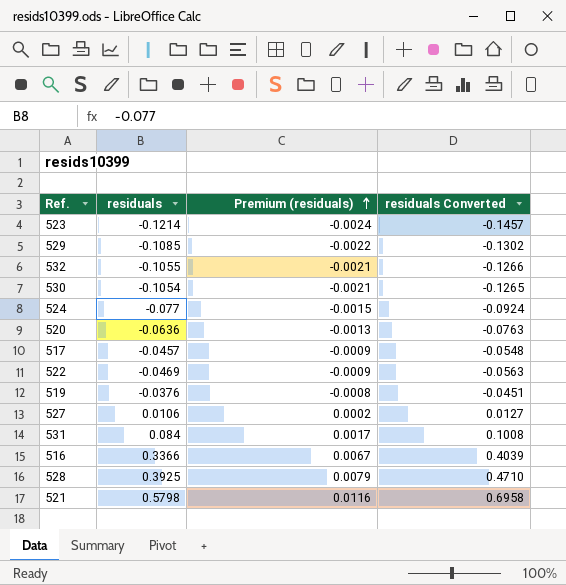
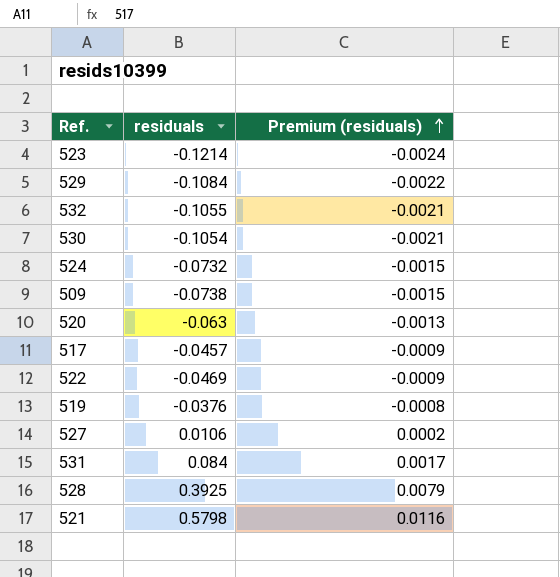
column residuals Converted | formula: [residuals] * 1.2 -> none
row 516: 0.3366 | 0.0067 | 0.4039 -> none
529 | residuals: -0.1085 -> -0.1084
524 | residuals: -0.077 -> -0.0732
row 509: none -> -0.0738 | -0.0015
520 | residuals: -0.0636 -> -0.063

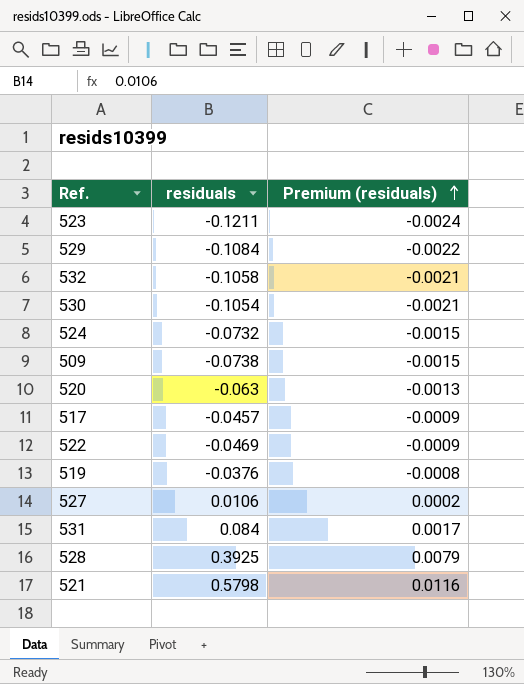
523 | residuals: -0.1214 -> -0.1211
532 | residuals: -0.1055 -> -0.1058

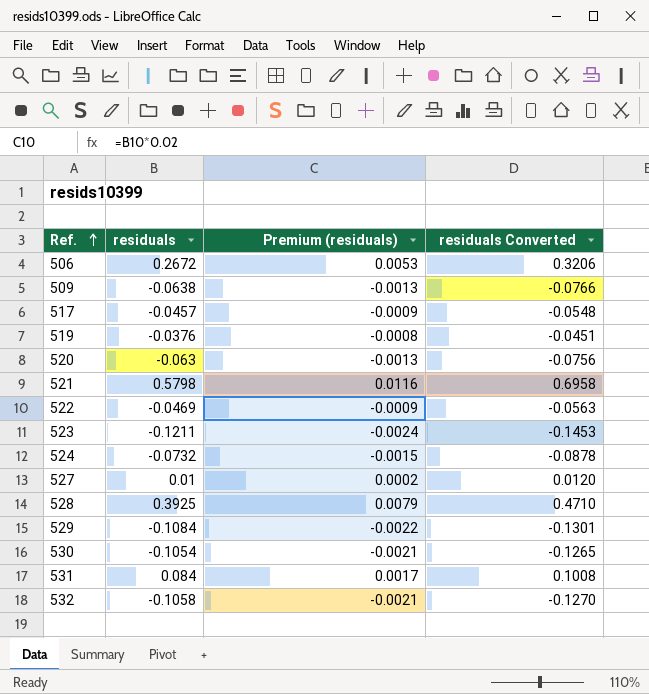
row order: Premium (residuals) ascending -> Ref. ascending
column residuals Converted | formula: none -> [residuals] * 1.2
row 506: none -> 0.2672 | 0.0053 | 0.3206
509 | residuals: -0.0738 -> -0.0638
509 | Premium (residuals): -0.0015 -> -0.0013
527 | residuals: 0.0106 -> 0.01

